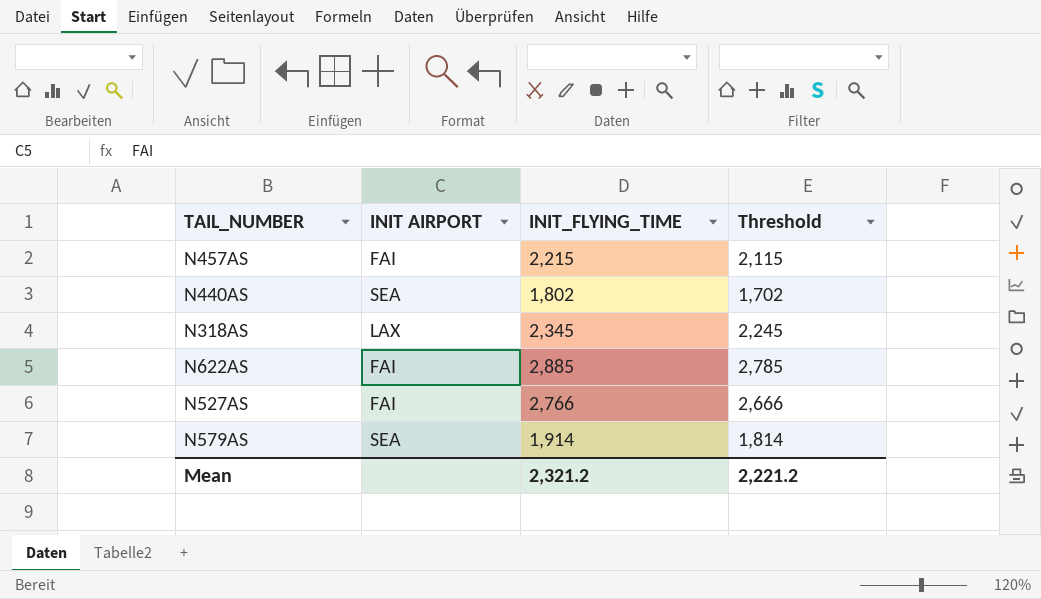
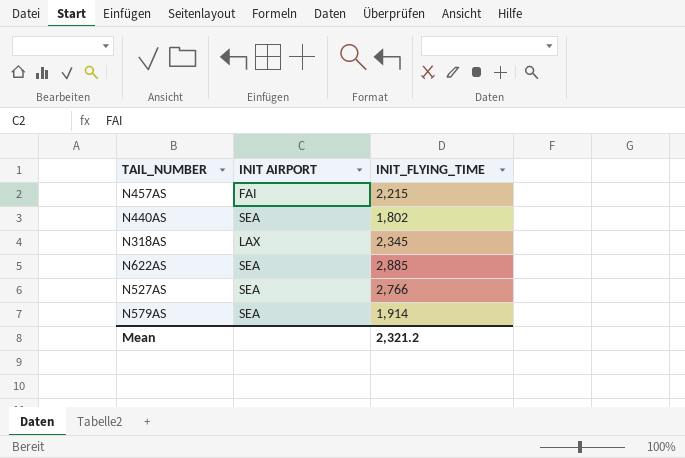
column Threshold | formula: [INIT_FLYING_TIME] - 100 -> none
N622AS | INIT AIRPORT: FAI -> SEA
N527AS | INIT AIRPORT: FAI -> SEA

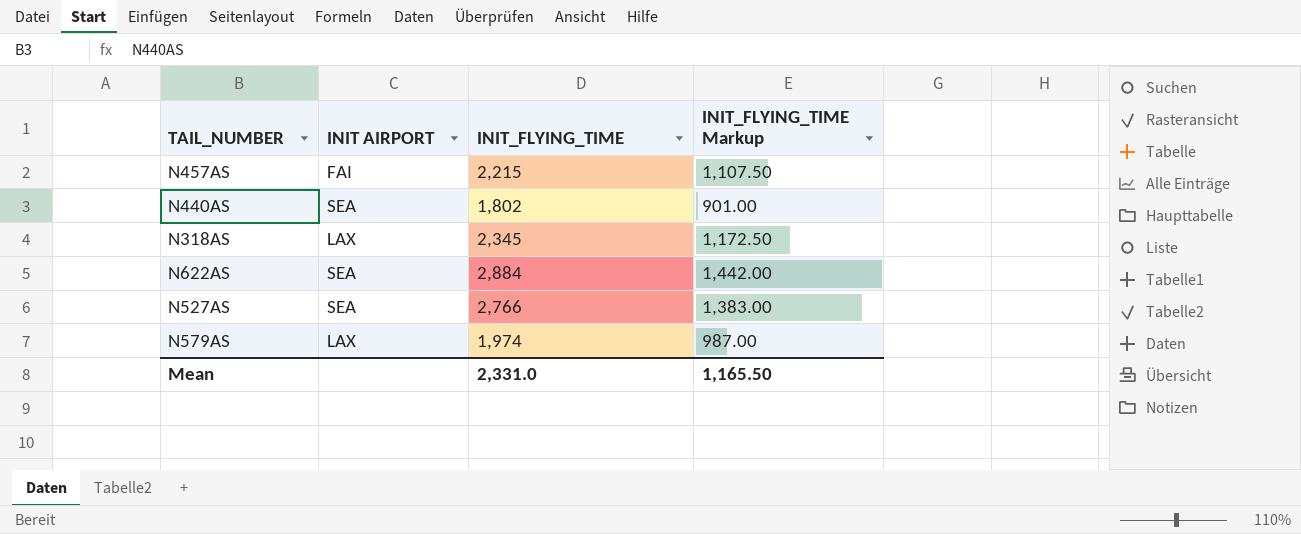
column INIT_FLYING_TIME Markup | formula: none -> [INIT_FLYING_TIME] * 0.5
N622AS | INIT_FLYING_TIME: 2,885 -> 2,884
N579AS | INIT AIRPORT: SEA -> LAX
N579AS | INIT_FLYING_TIME: 1,914 -> 1,974
Mean | INIT_FLYING_TIME: 2,321.2 -> 2,331.0

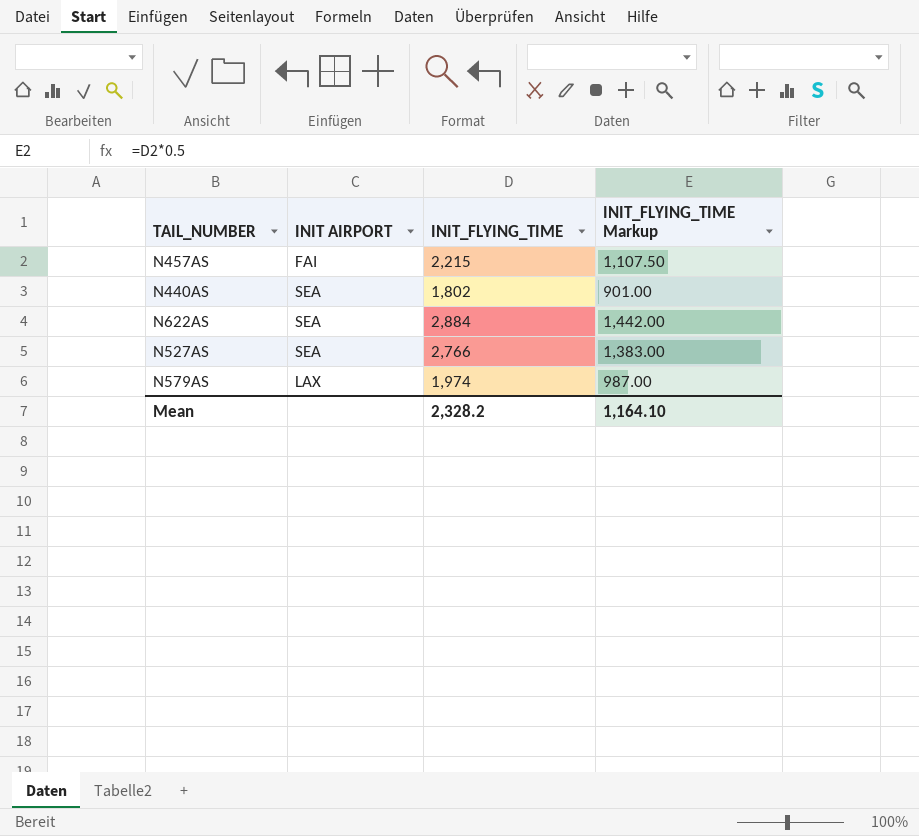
row N318AS: LAX | 2,345 | 1,172.50 -> none
Mean | INIT_FLYING_TIME: 2,331.0 -> 2,328.2
Mean | INIT_FLYING_TIME Markup: 1,165.50 -> 1,164.10

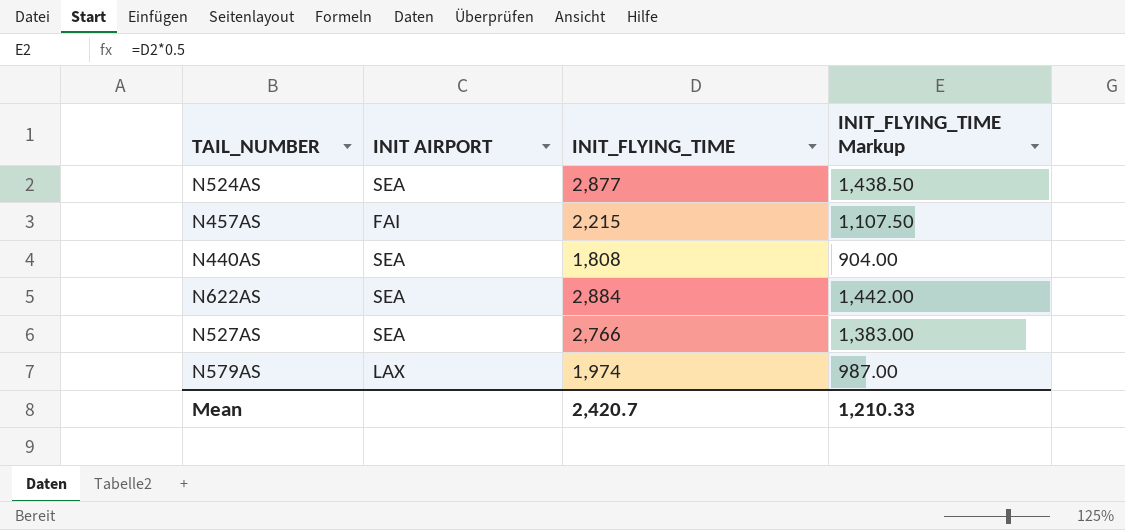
row N524AS: none -> SEA | 2,877 | 1,438.50
N440AS | INIT_FLYING_TIME: 1,802 -> 1,808
N440AS | INIT_FLYING_TIME Markup: 901.00 -> 904.00
Mean | INIT_FLYING_TIME: 2,328.2 -> 2,420.7
Mean | INIT_FLYING_TIME Markup: 1,164.10 -> 1,210.33

